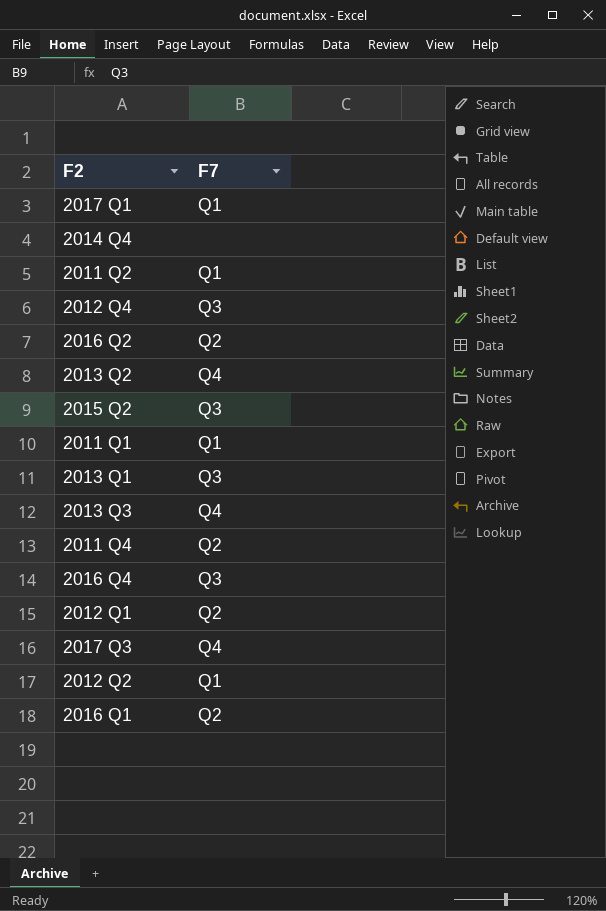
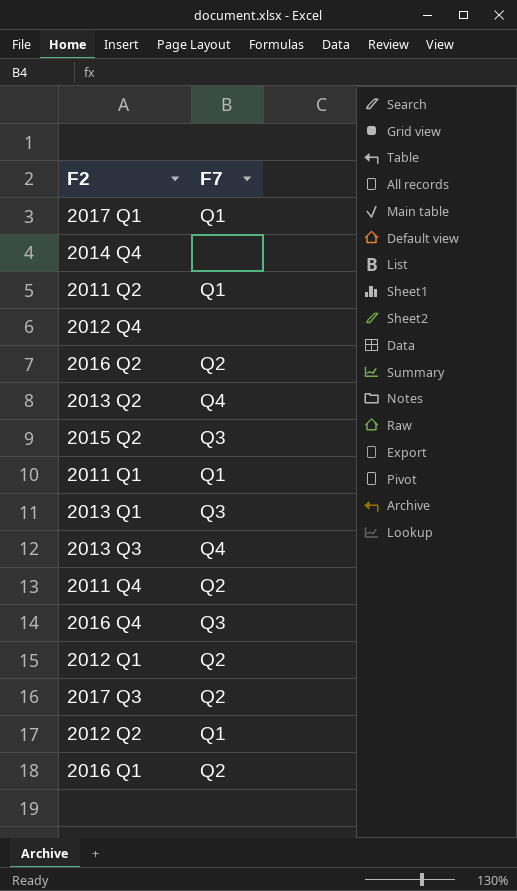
2012 Q4 | F7: Q3 -> none
2017 Q3 | F7: Q4 -> Q2

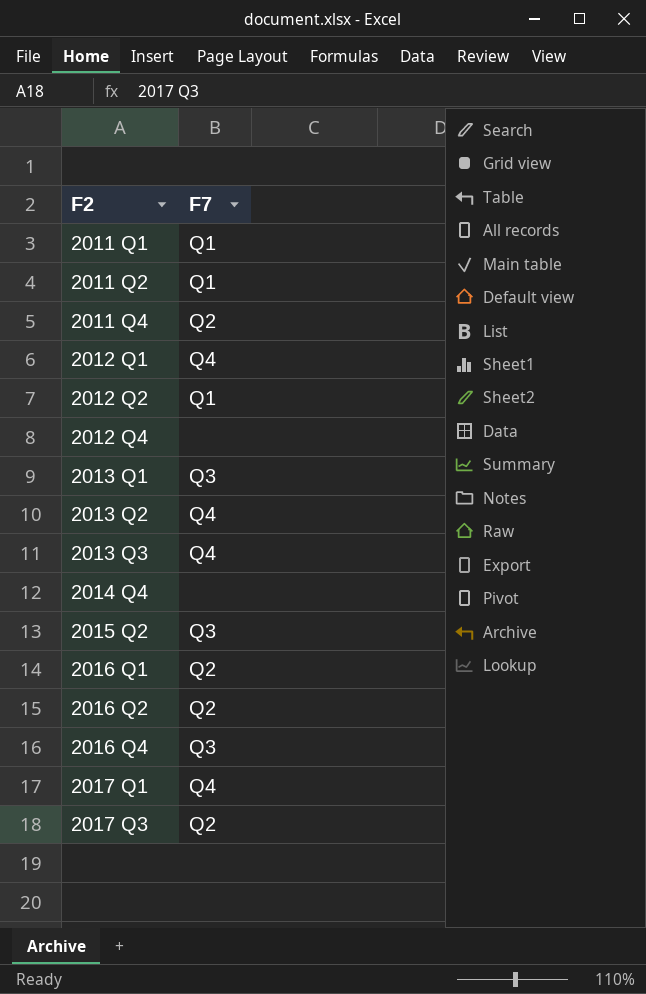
row order: none -> F2 ascending
2012 Q1 | F7: Q2 -> Q4
2017 Q1 | F7: Q1 -> Q4

